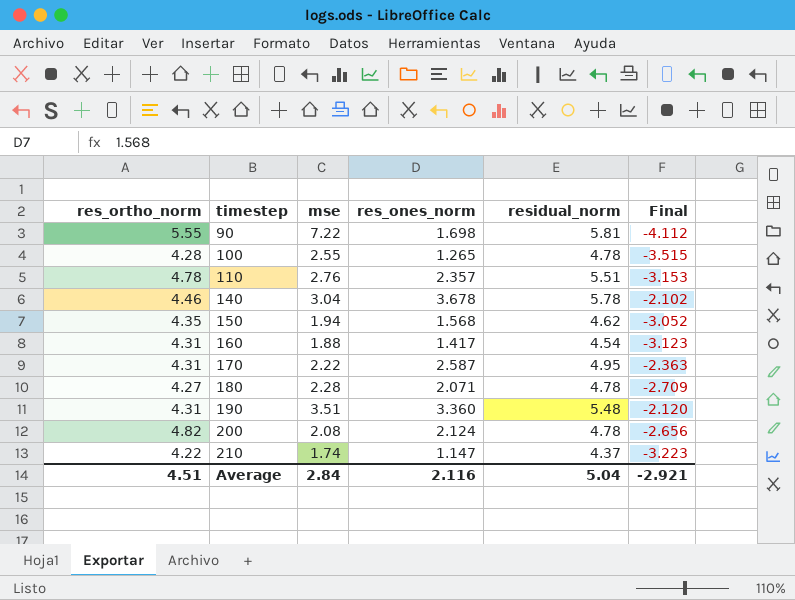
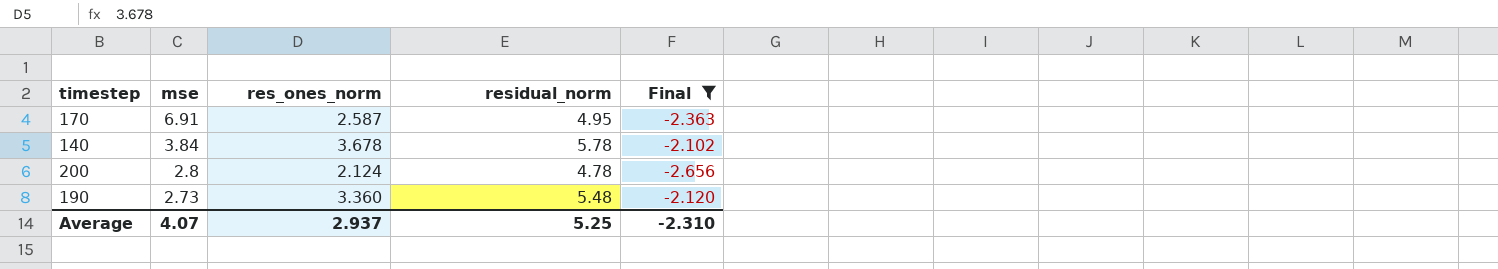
filter: none -> Final >= -2.656
row order: timestep ascending -> mse descending
column res_ortho_norm | position: 1 -> none
170 | mse: 2.22 -> 6.91
140 | mse: 3.04 -> 3.84
200 | mse: 2.08 -> 2.8
190 | mse: 3.51 -> 2.73
Average | mse: 2.84 -> 4.07
Average | res_ones_norm: 2.116 -> 2.937
Average | residual_norm: 5.04 -> 5.25
Average | Final: -2.921 -> -2.310

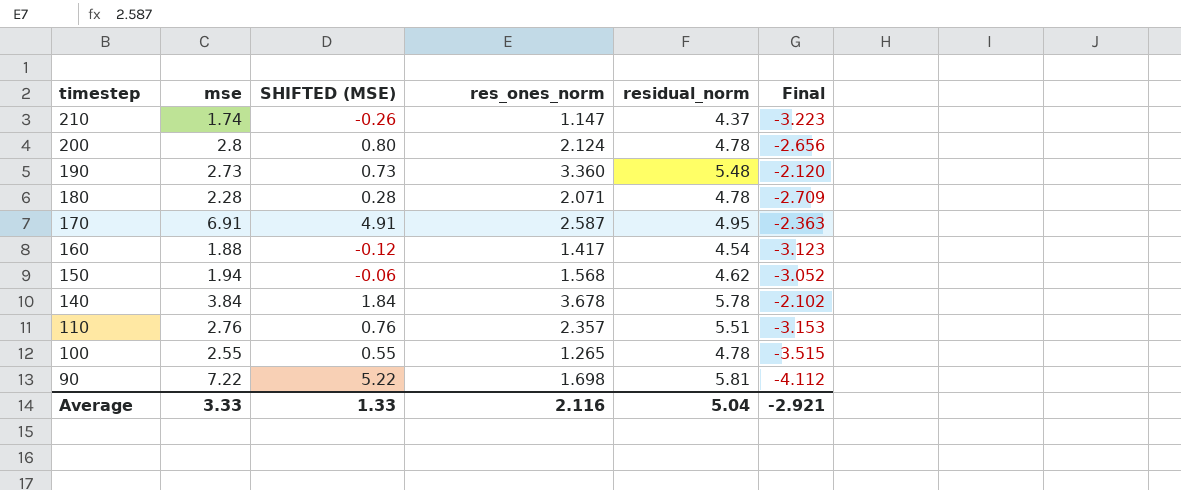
filter: Final >= -2.656 -> none
row order: mse descending -> timestep descending
column SHIFTED (MSE) | formula: none -> [mse] - 2
Average | mse: 4.07 -> 3.33
Average | res_ones_norm: 2.937 -> 2.116
Average | residual_norm: 5.25 -> 5.04
Average | Final: -2.310 -> -2.921

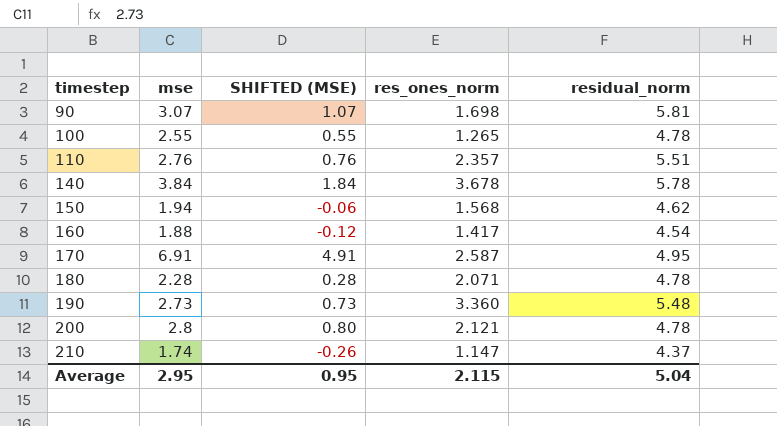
row order: timestep descending -> timestep ascending
column Final | formula: [res_ones_norm] - [residual_norm] -> none
90 | mse: 7.22 -> 3.07
90 | SHIFTED (MSE): 5.22 -> 1.07
200 | res_ones_norm: 2.124 -> 2.121
Average | mse: 3.33 -> 2.95
Average | SHIFTED (MSE): 1.33 -> 0.95
Average | res_ones_norm: 2.116 -> 2.115

